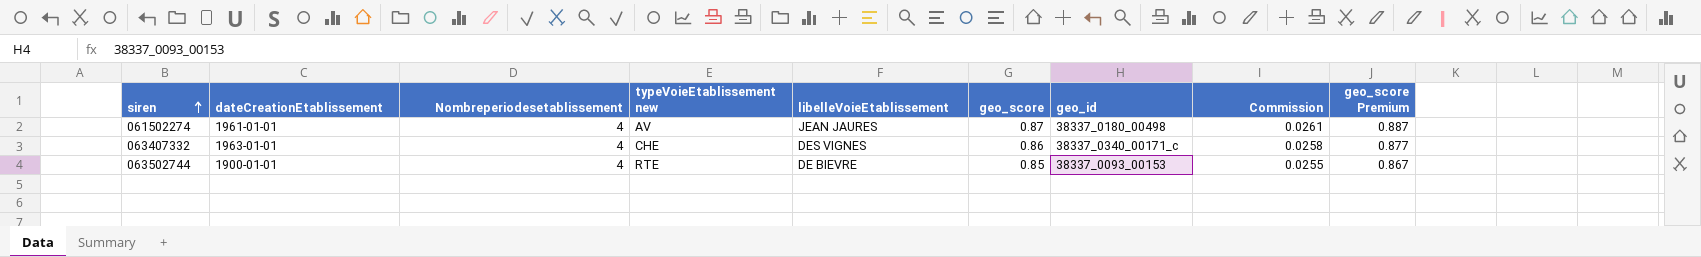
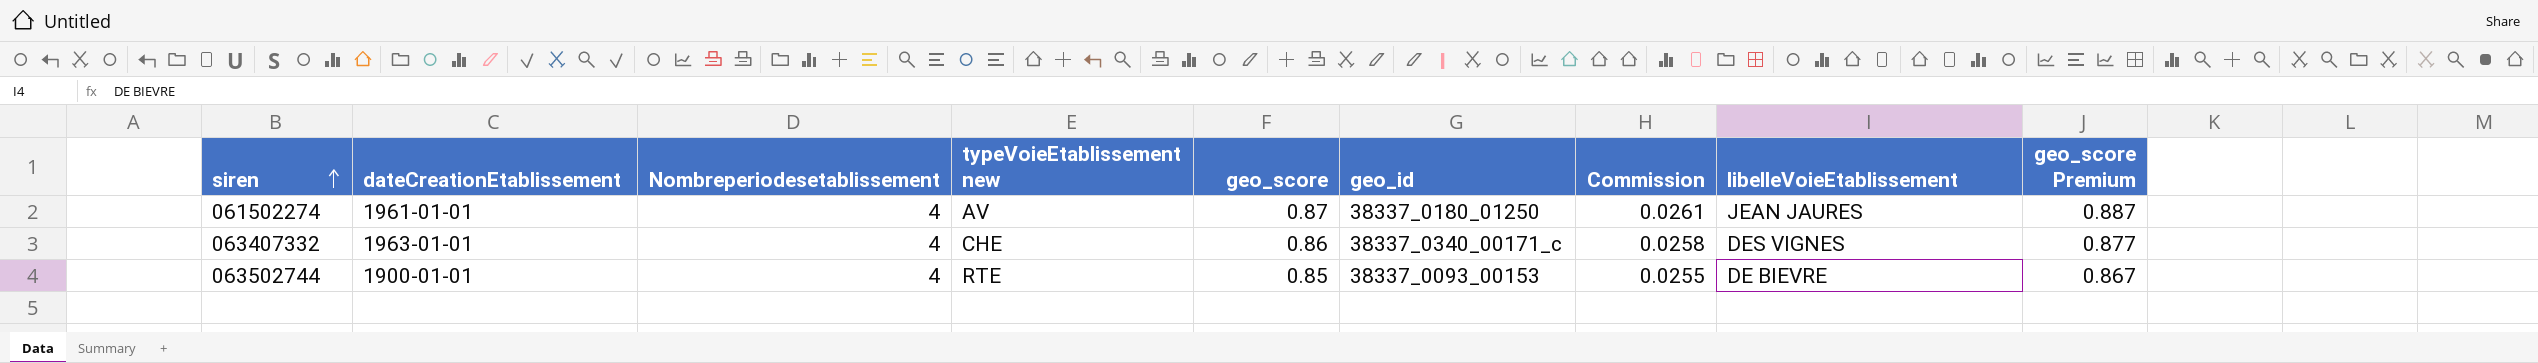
column libelleVoieEtablissement | position: 5 -> 8
061502274 | geo_id: 38337_0180_00498 -> 38337_0180_01250

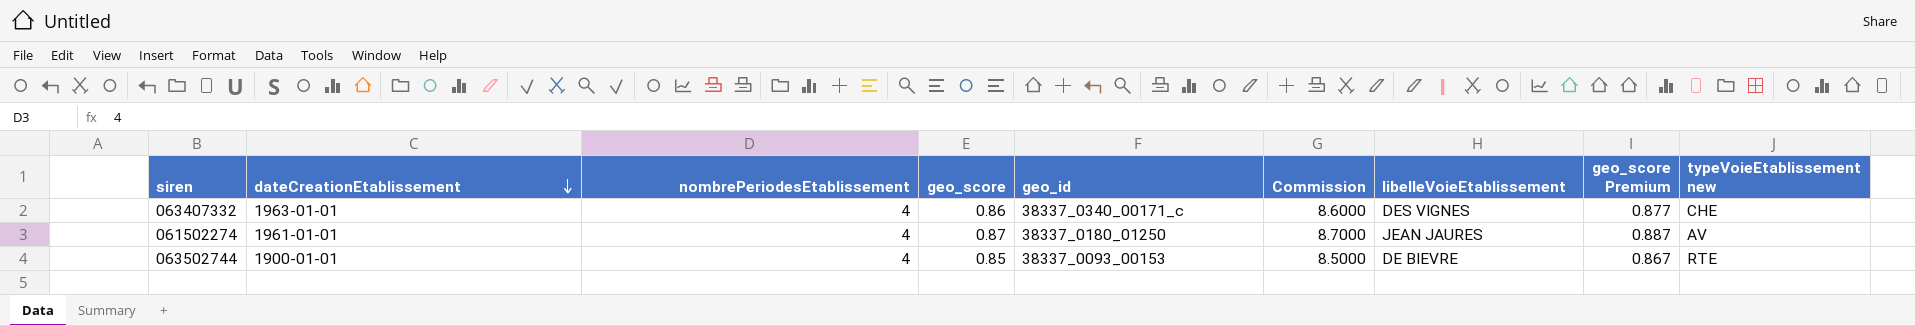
row order: siren ascending -> dateCreationEtablissement descending
column name: Nombreperiodesetablissement -> nombrePeriodesEtablissement
column Commission | formula: [geo_score] * 0.03 -> [geo_score] * 10
column typeVoieEtablissement new | position: 4 -> 9

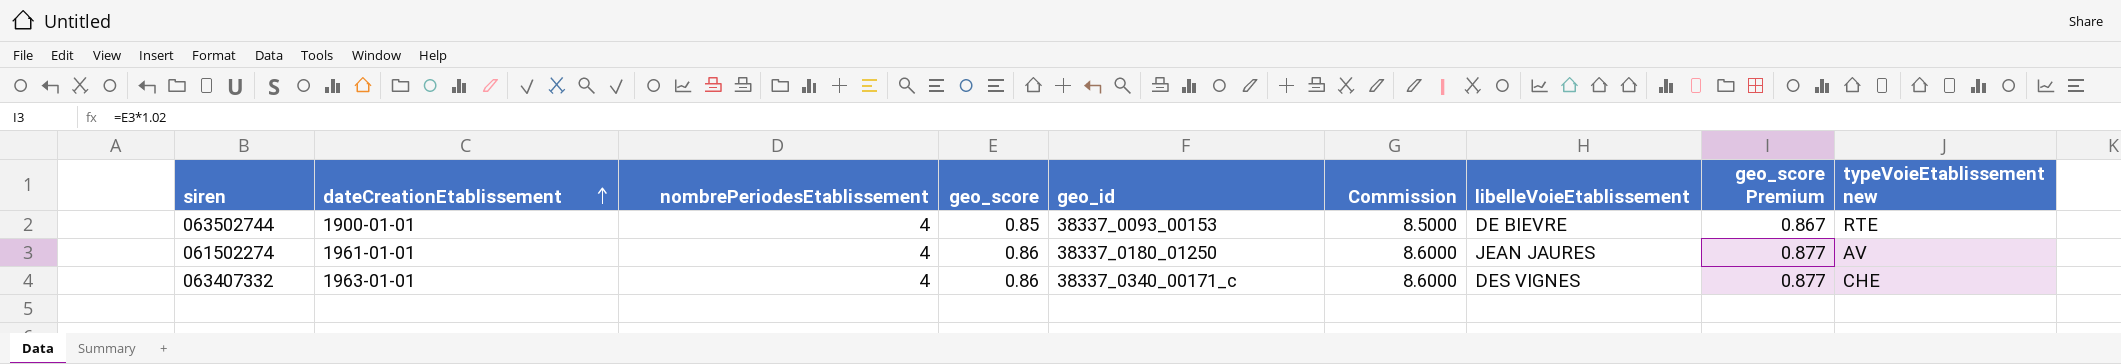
row order: dateCreationEtablissement descending -> dateCreationEtablissement ascending
061502274 | geo_score: 0.87 -> 0.86
061502274 | Commission: 8.7000 -> 8.6000
061502274 | geo_score Premium: 0.887 -> 0.877

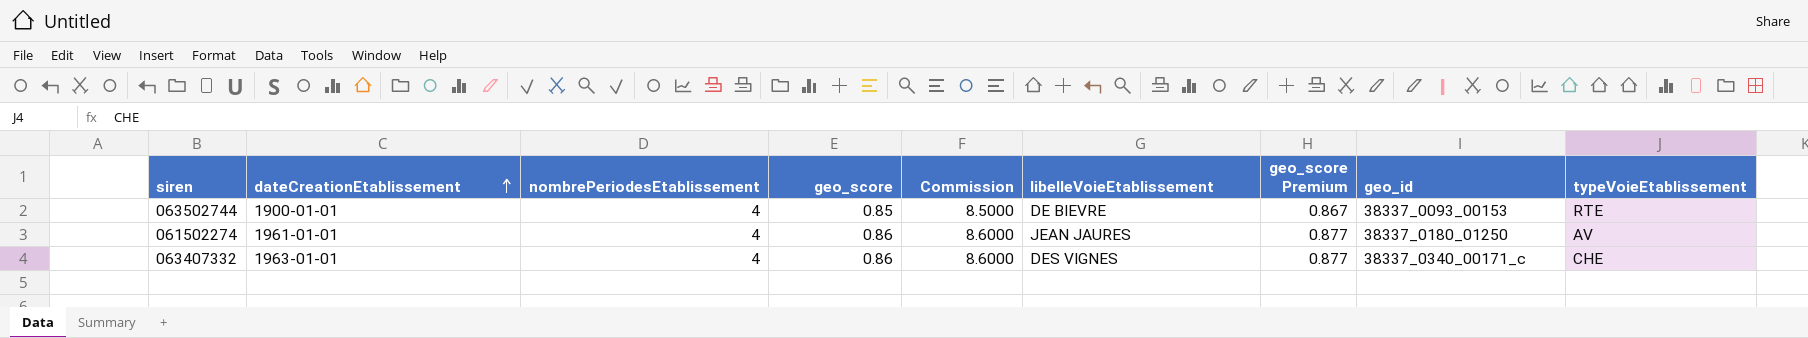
column geo_id | position: 5 -> 8
column name: typeVoieEtablissement new -> typeVoieEtablissement

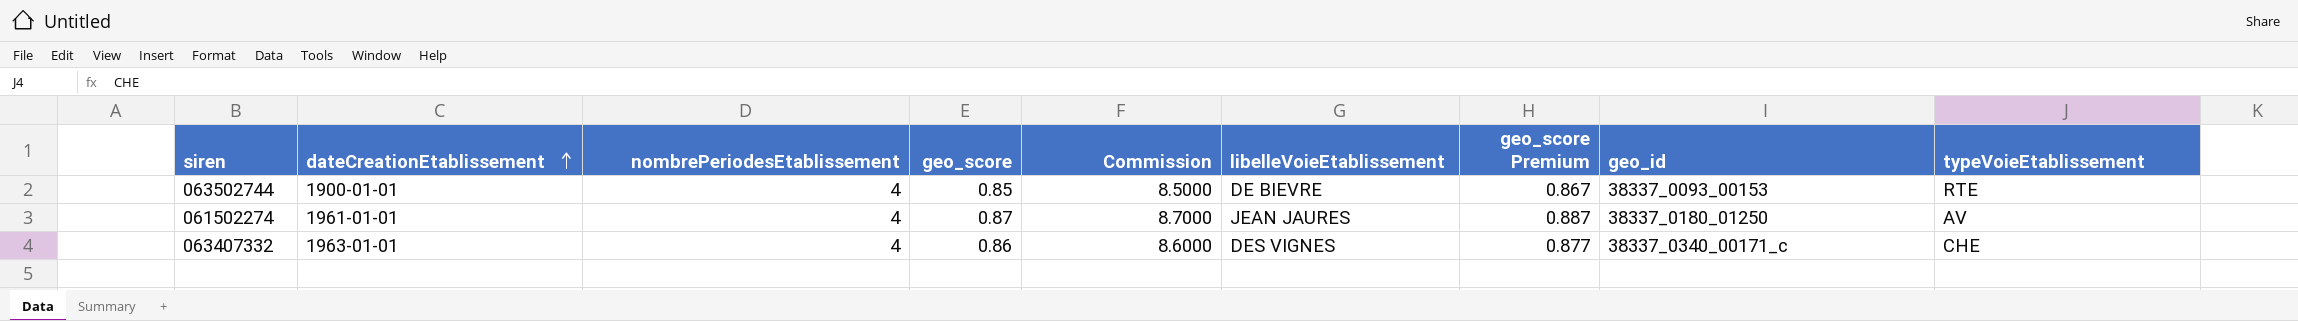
061502274 | geo_score: 0.86 -> 0.87
061502274 | Commission: 8.6000 -> 8.7000
061502274 | geo_score Premium: 0.877 -> 0.887

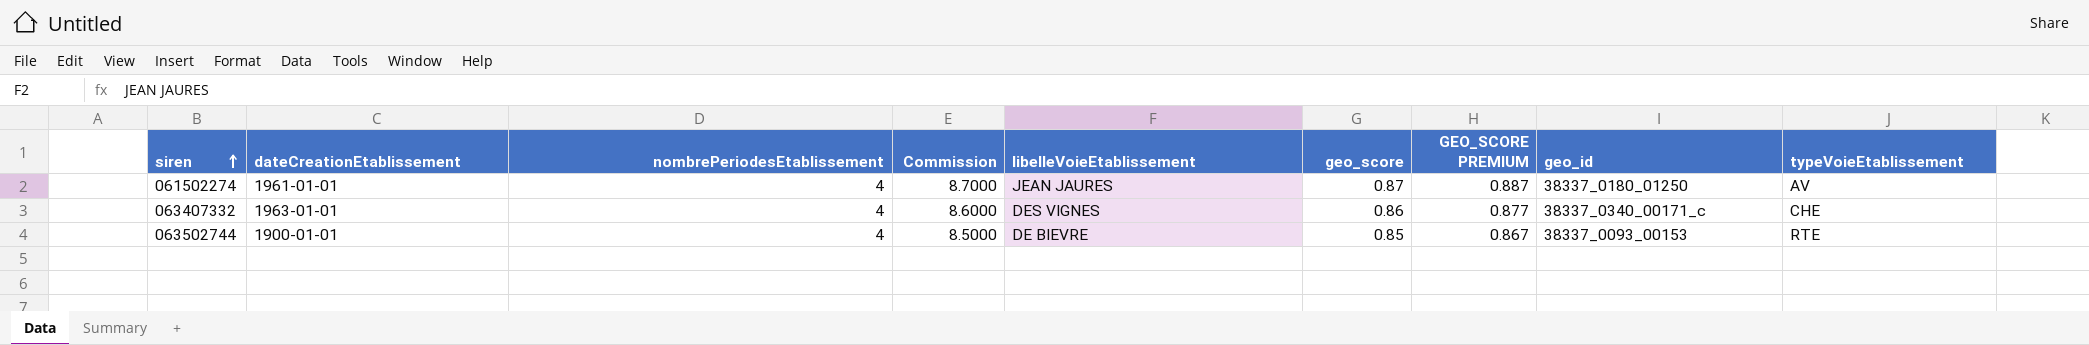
row order: dateCreationEtablissement ascending -> siren ascending
column geo_score | position: 4 -> 6
column name: geo_score Premium -> GEO_SCORE PREMIUM

